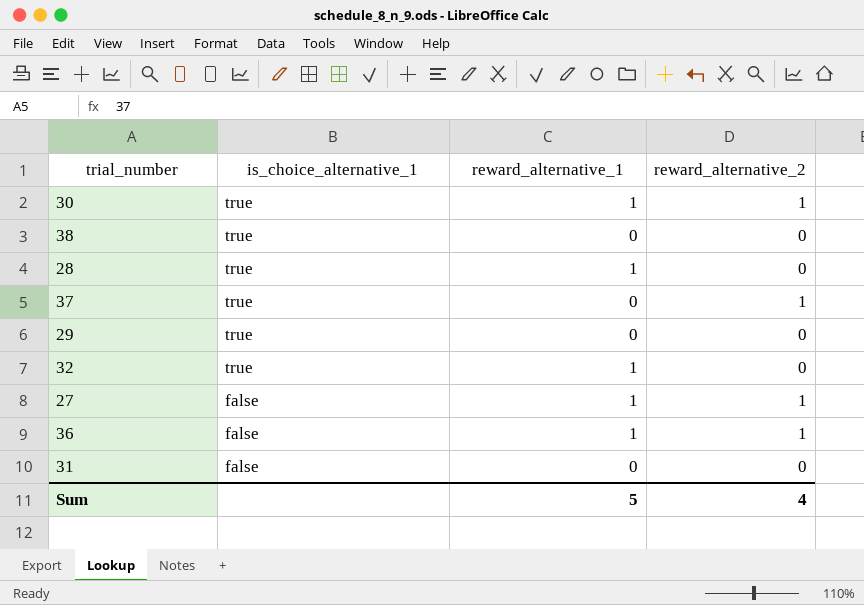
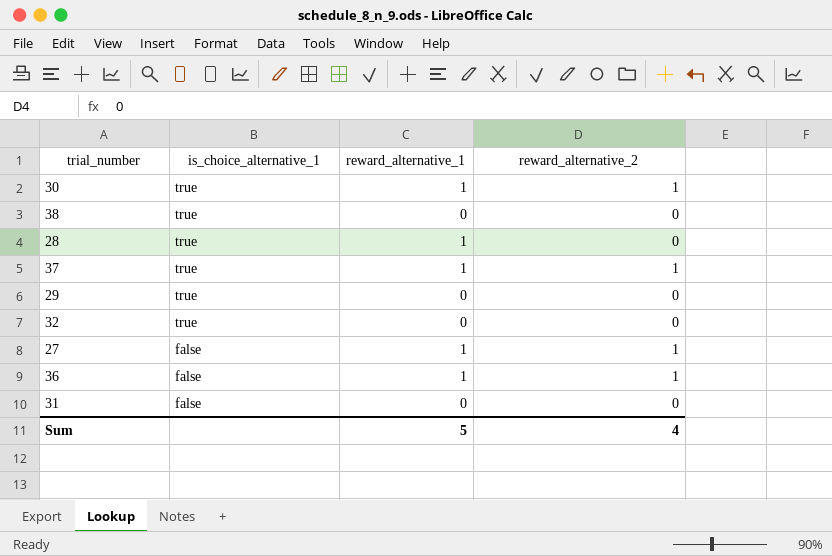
37 | reward_alternative_1: 0 -> 1
32 | reward_alternative_1: 1 -> 0

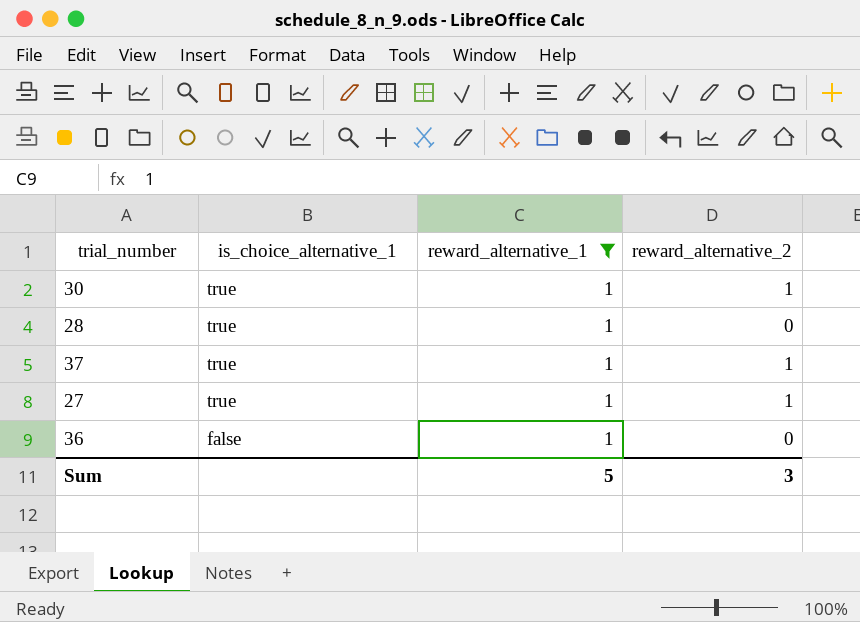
filter: none -> reward_alternative_1 = 1
27 | is_choice_alternative_1: false -> true
36 | reward_alternative_2: 1 -> 0
Sum | reward_alternative_2: 4 -> 3

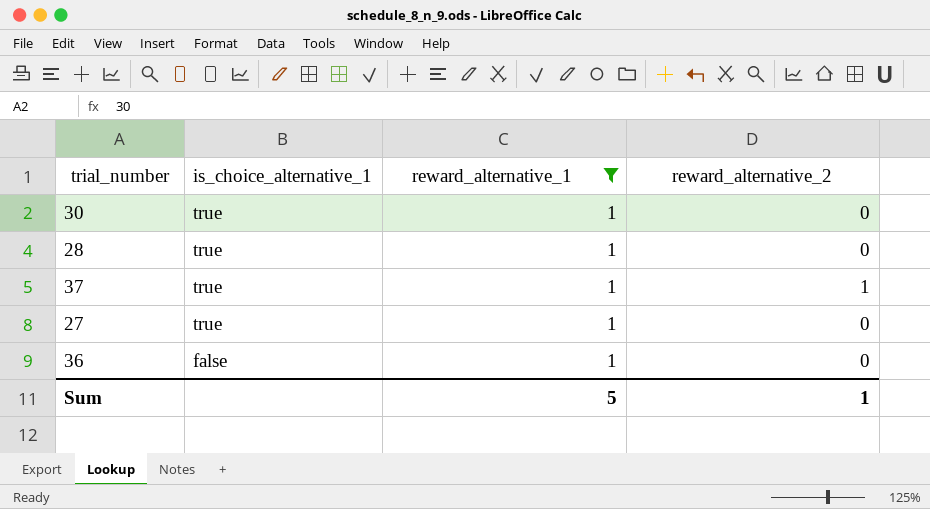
30 | reward_alternative_2: 1 -> 0
27 | reward_alternative_2: 1 -> 0
Sum | reward_alternative_2: 3 -> 1

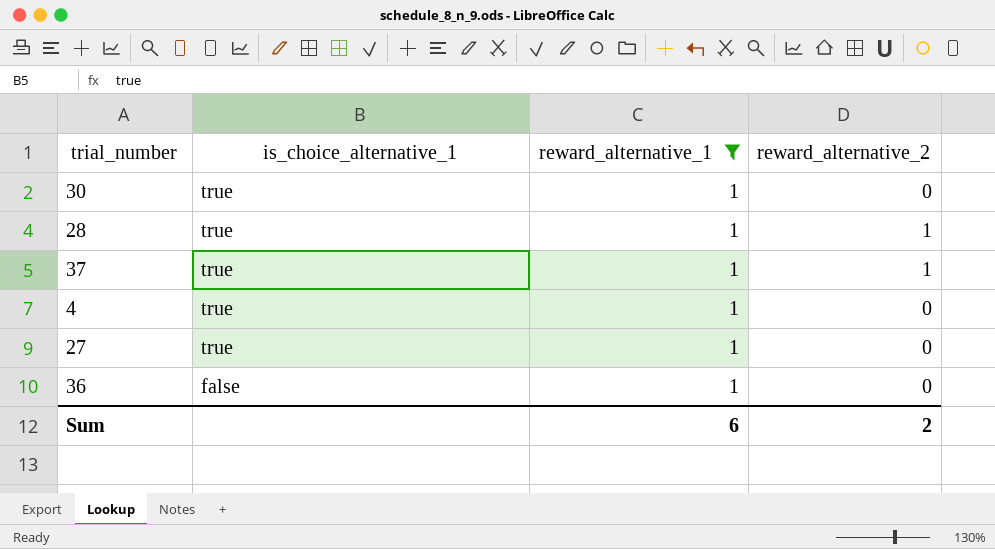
28 | reward_alternative_2: 0 -> 1
row 4: none -> true | 1 | 0
Sum | reward_alternative_1: 5 -> 6
Sum | reward_alternative_2: 1 -> 2

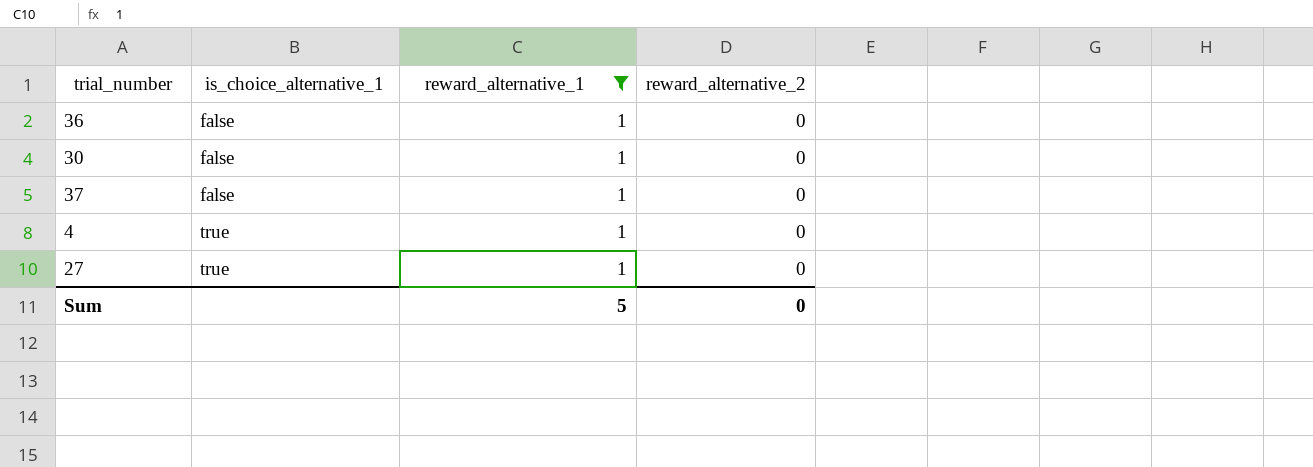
row order: is_choice_alternative_1 descending -> is_choice_alternative_1 ascending
row 28: true | 1 | 1 -> none
30 | is_choice_alternative_1: true -> false
37 | is_choice_alternative_1: true -> false
37 | reward_alternative_2: 1 -> 0
Sum | reward_alternative_1: 6 -> 5
Sum | reward_alternative_2: 2 -> 0

